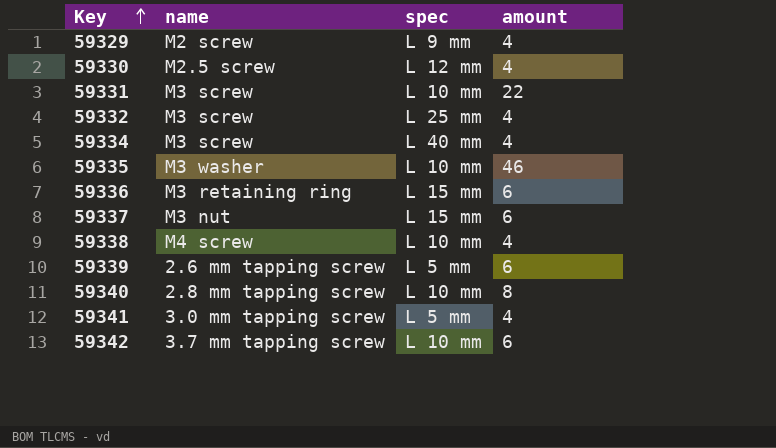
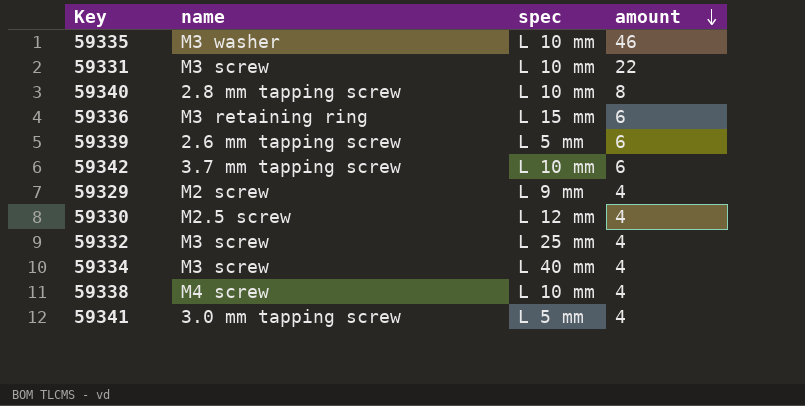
row order: Key ascending -> amount descending
row 59337: M3 nut | L 15 mm | 6 -> none

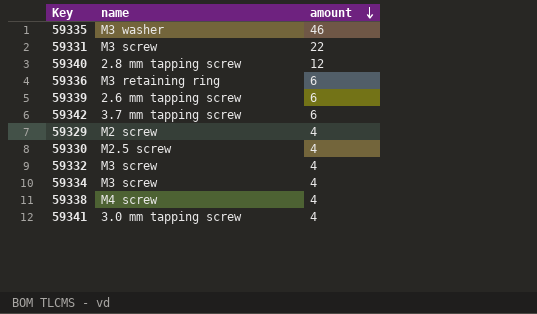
column spec | position: 3 -> none
59340 | amount: 8 -> 12

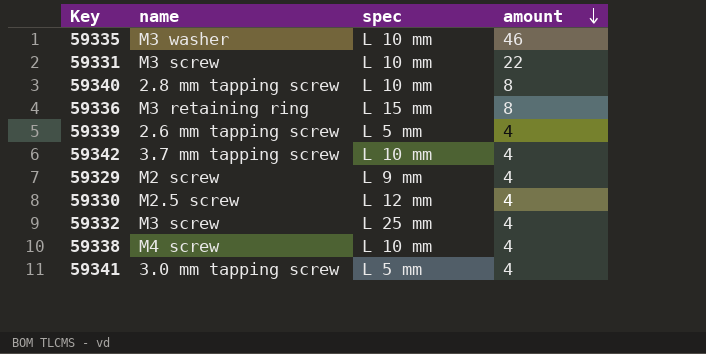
column spec | position: none -> 3
row 59334: M3 screw | 4 -> none
59340 | amount: 12 -> 8
59336 | amount: 6 -> 8
59339 | amount: 6 -> 4
59342 | amount: 6 -> 4

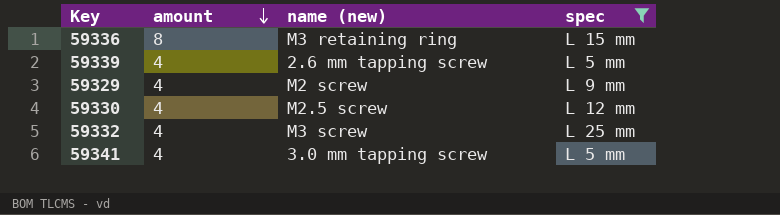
filter: none -> spec != L 10 mm
column amount | position: 4 -> 2
column name: name -> name (new)

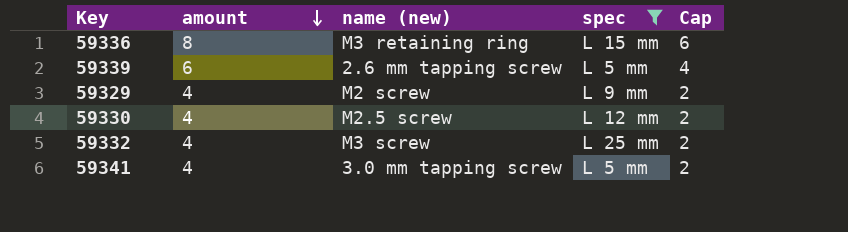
column Cap | formula: none -> [amount] - 2
59339 | amount: 4 -> 6

